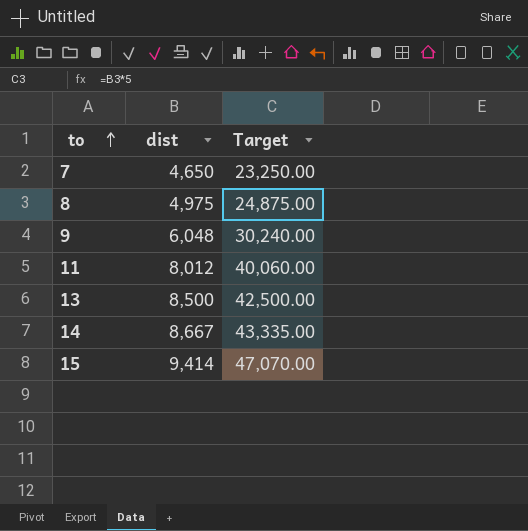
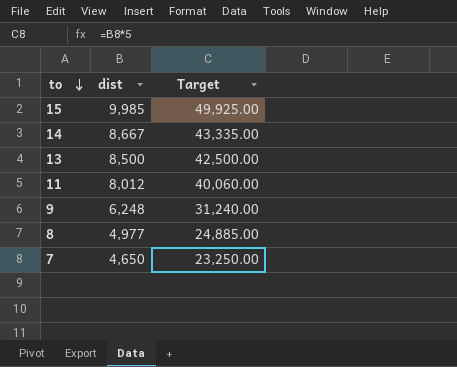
row order: to ascending -> to descending
15 | dist: 9,414 -> 9,985
15 | Target: 47,070.00 -> 49,925.00
9 | dist: 6,048 -> 6,248
9 | Target: 30,240.00 -> 31,240.00
8 | dist: 4,975 -> 4,977
8 | Target: 24,875.00 -> 24,885.00

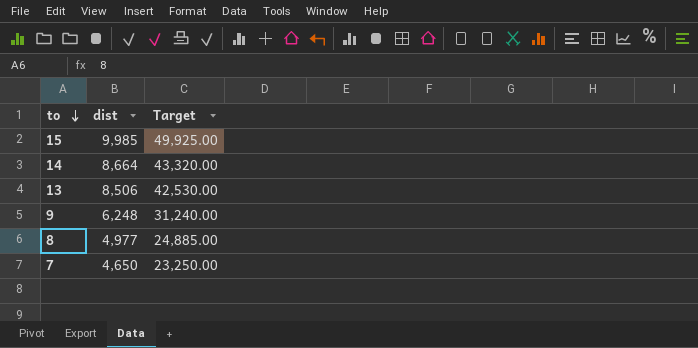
row 11: 8,012 | 40,060.00 -> none
14 | dist: 8,667 -> 8,664
14 | Target: 43,335.00 -> 43,320.00
13 | dist: 8,500 -> 8,506
13 | Target: 42,500.00 -> 42,530.00

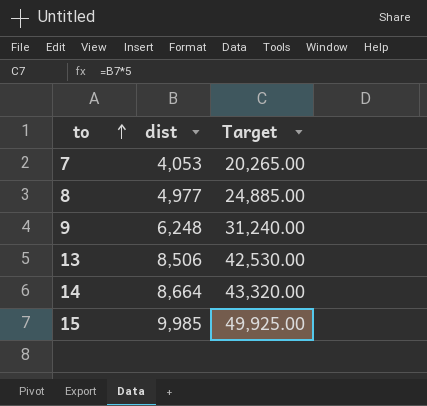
row order: to descending -> to ascending
7 | dist: 4,650 -> 4,053
7 | Target: 23,250.00 -> 20,265.00

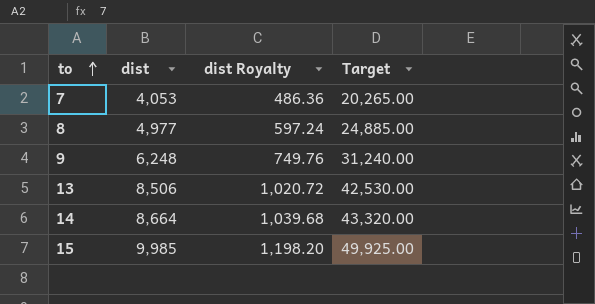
column dist Royalty | formula: none -> [dist] * 0.12

